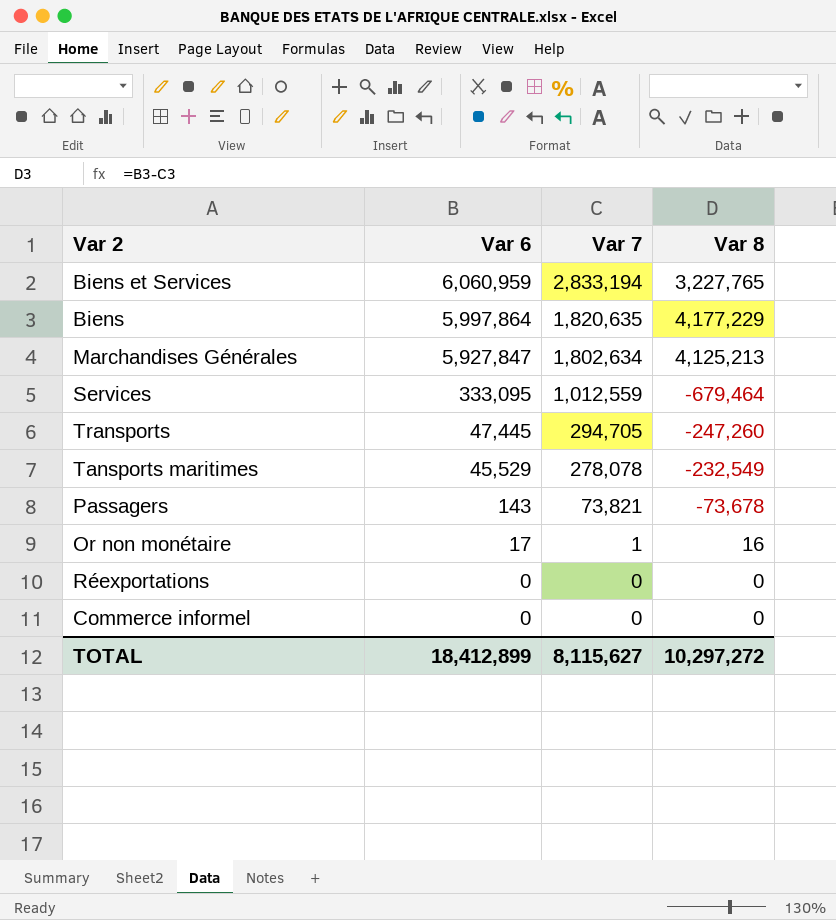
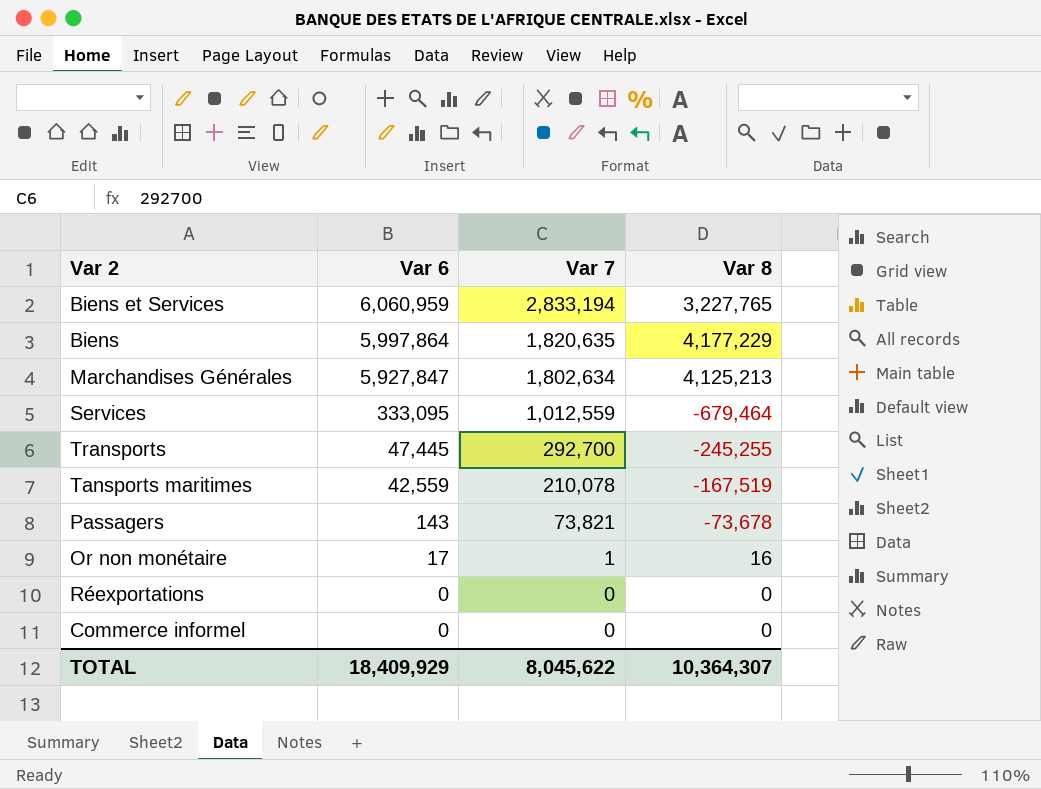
Transports | Var 7: 294,705 -> 292,700
Transports | Var 8: -247,260 -> -245,255
Tansports maritimes | Var 6: 45,529 -> 42,559
Tansports maritimes | Var 7: 278,078 -> 210,078
Tansports maritimes | Var 8: -232,549 -> -167,519
TOTAL | Var 6: 18,412,899 -> 18,409,929
TOTAL | Var 7: 8,115,627 -> 8,045,622
TOTAL | Var 8: 10,297,272 -> 10,364,307

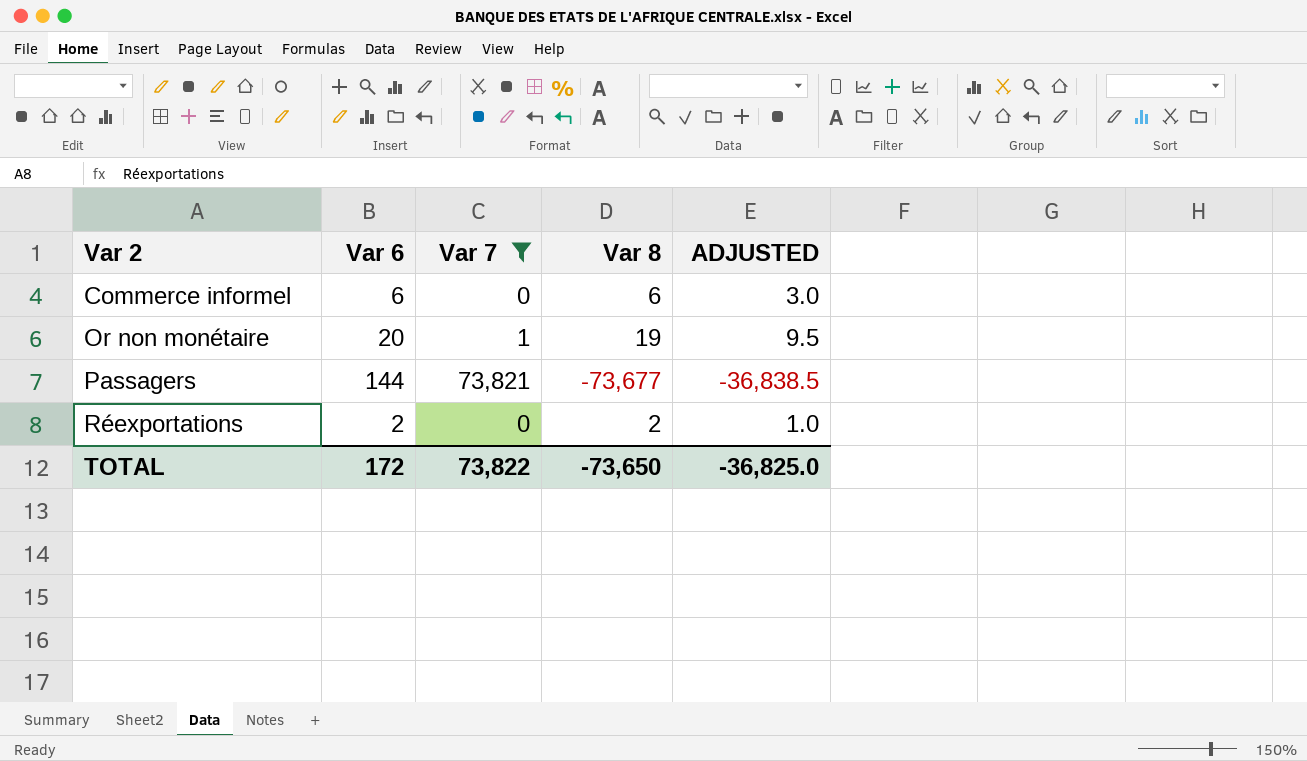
filter: none -> Var 7 <= 73,821
row order: Var 6 descending -> Var 2 ascending
column ADJUSTED | formula: none -> [Var 8] * 0.5
Commerce informel | Var 6: 0 -> 6
Commerce informel | Var 8: 0 -> 6
Or non monétaire | Var 6: 17 -> 20
Or non monétaire | Var 8: 16 -> 19
Passagers | Var 6: 143 -> 144
Passagers | Var 8: -73,678 -> -73,677
Réexportations | Var 6: 0 -> 2
Réexportations | Var 8: 0 -> 2
TOTAL | Var 6: 18,409,929 -> 172
TOTAL | Var 7: 8,045,622 -> 73,822
TOTAL | Var 8: 10,364,307 -> -73,650

